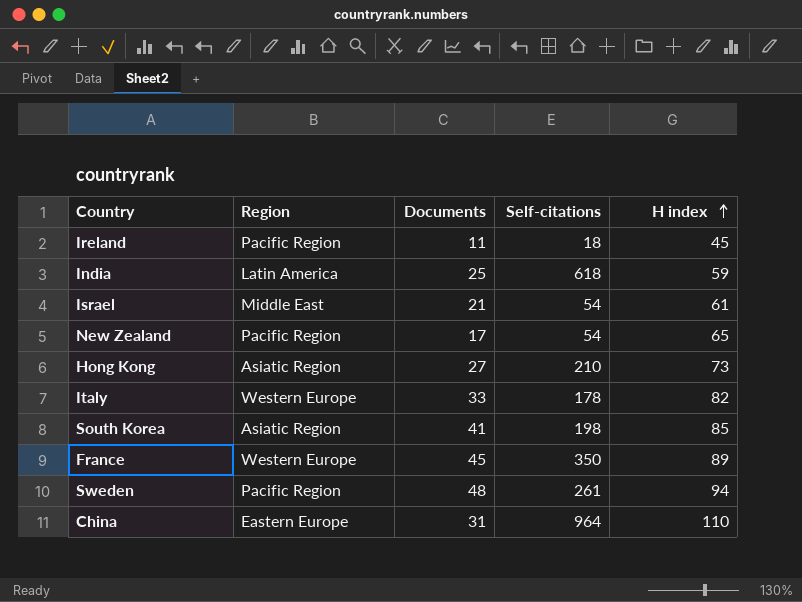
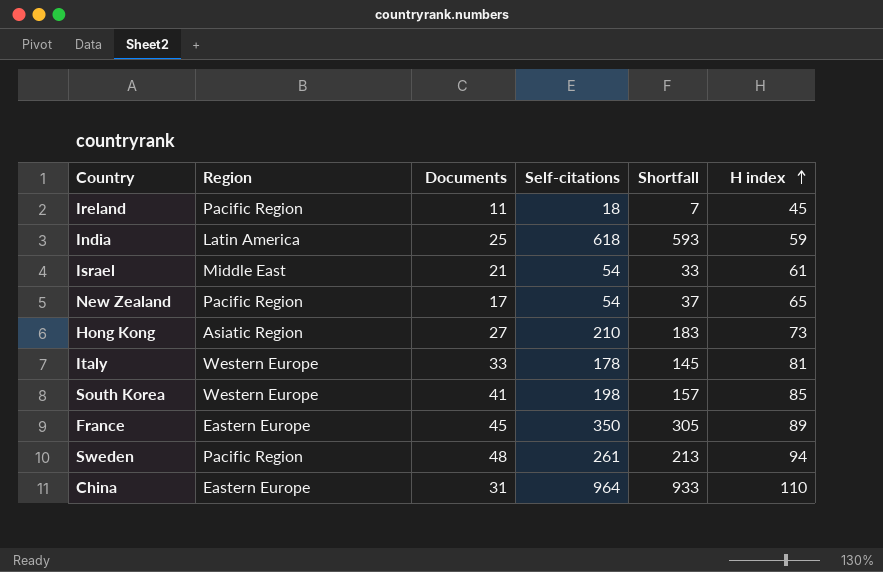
column Shortfall | formula: none -> [Self-citations] - [Documents]
Italy | H index: 82 -> 81
South Korea | Region: Asiatic Region -> Western Europe
France | Region: Western Europe -> Eastern Europe

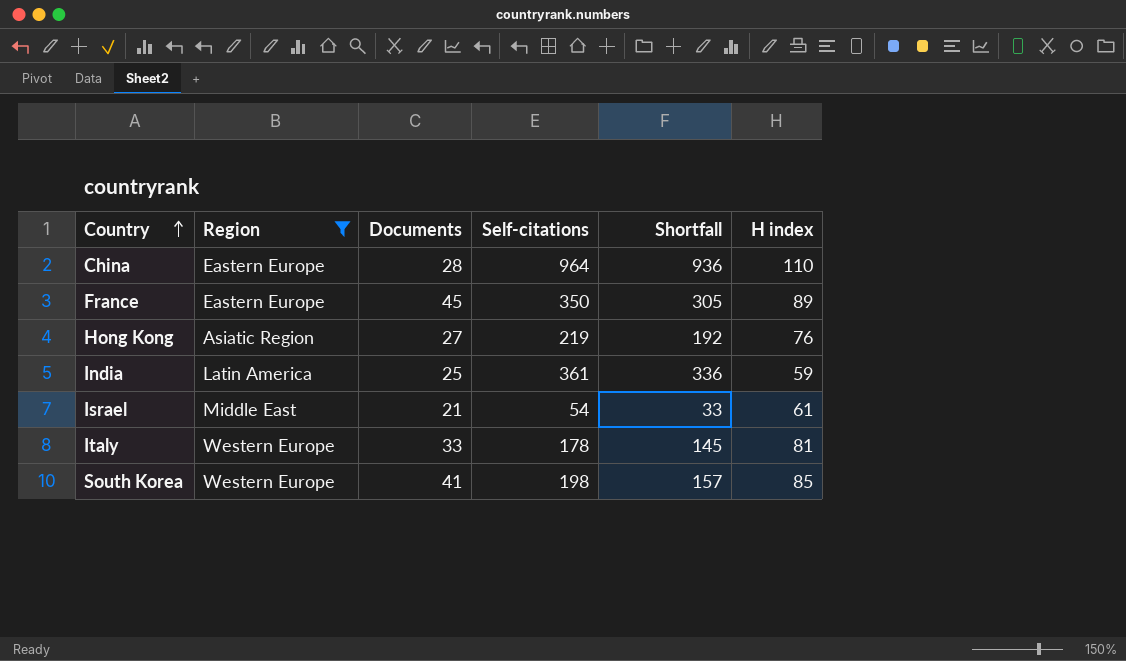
filter: none -> Region != Pacific Region
row order: H index ascending -> Country ascending
China | Documents: 31 -> 28
China | Shortfall: 933 -> 936
Hong Kong | Self-citations: 210 -> 219
Hong Kong | Shortfall: 183 -> 192
Hong Kong | H index: 73 -> 76
India | Self-citations: 618 -> 361
India | Shortfall: 593 -> 336

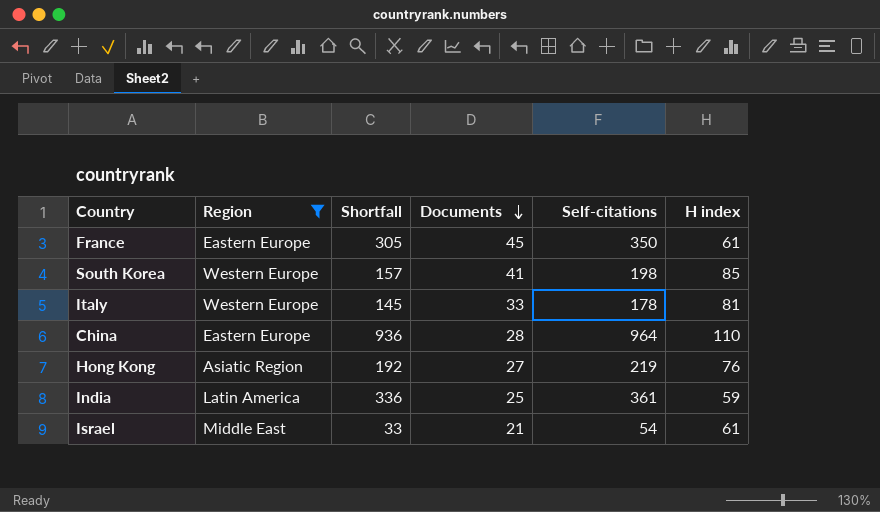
row order: Country ascending -> Documents descending
column Shortfall | position: 5 -> 3
France | H index: 89 -> 61

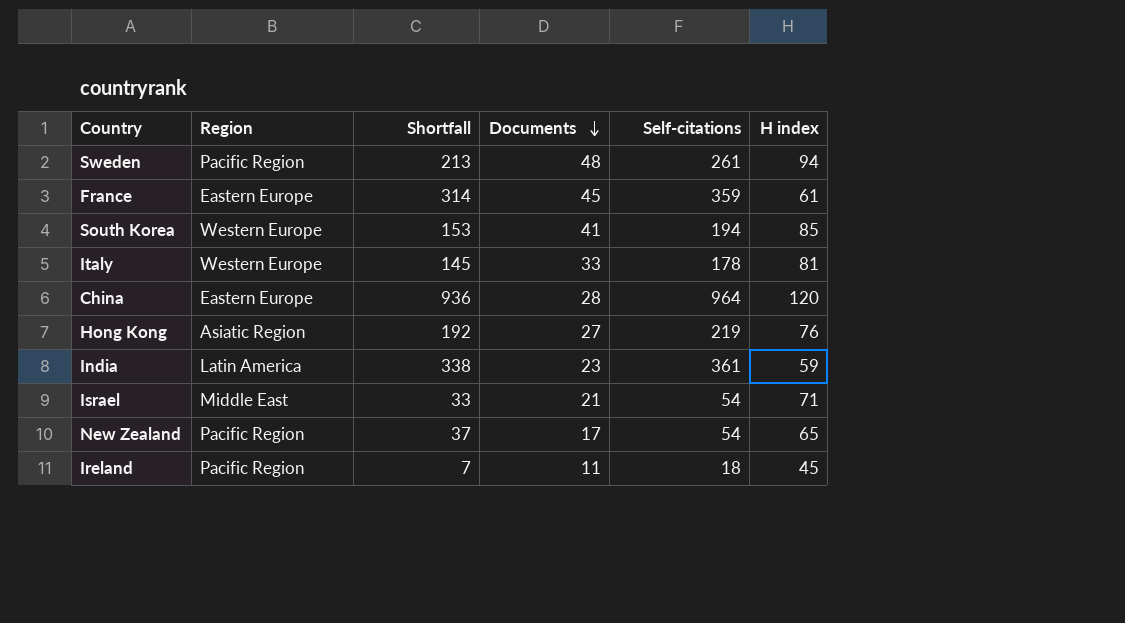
filter: Region != Pacific Region -> none
France | Shortfall: 305 -> 314
France | Self-citations: 350 -> 359
South Korea | Shortfall: 157 -> 153
South Korea | Self-citations: 198 -> 194
China | H index: 110 -> 120
India | Shortfall: 336 -> 338
India | Documents: 25 -> 23
Israel | H index: 61 -> 71

